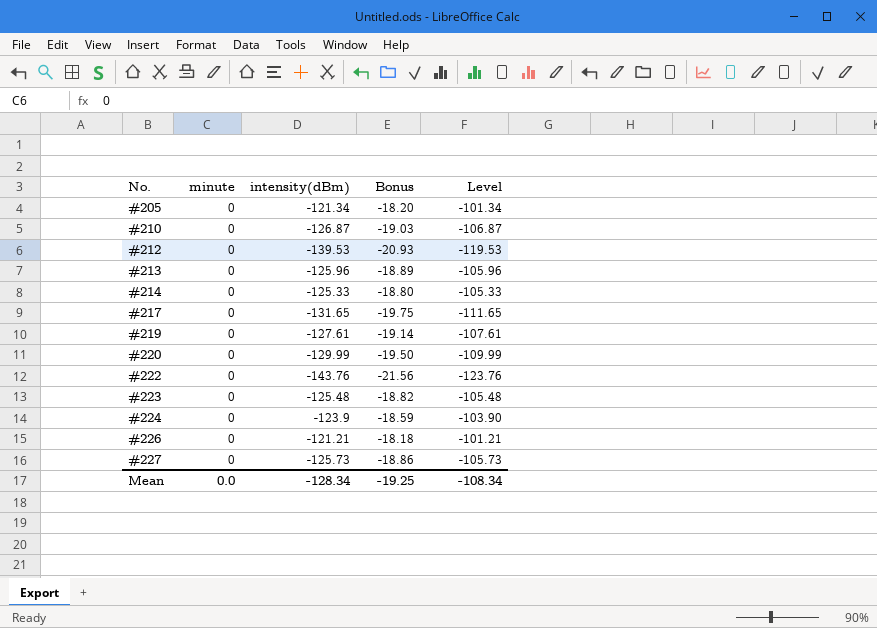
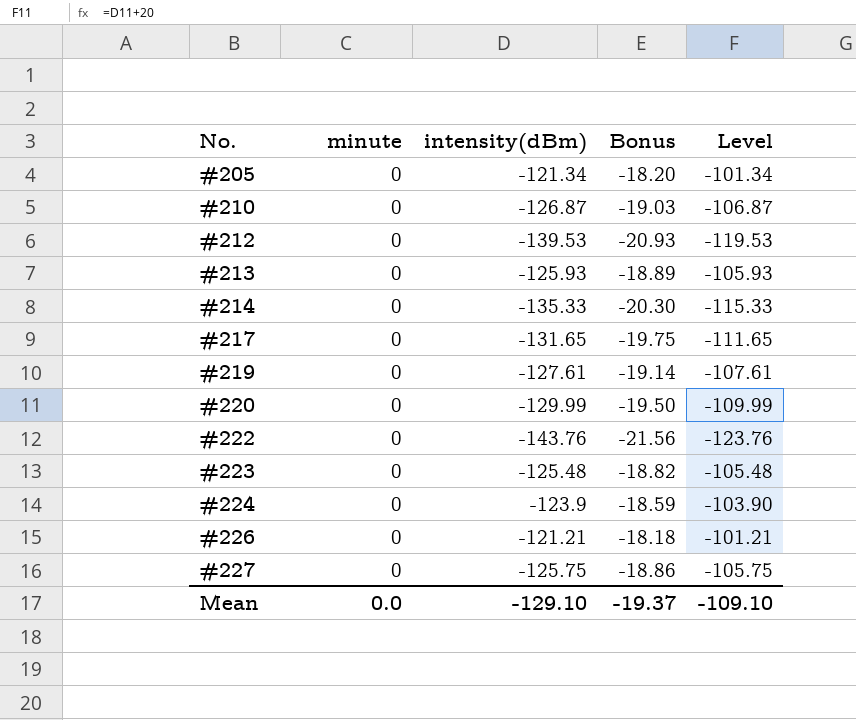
#213 | intensity(dBm): -125.96 -> -125.93
#213 | Level: -105.96 -> -105.93
#214 | intensity(dBm): -125.33 -> -135.33
#214 | Bonus: -18.80 -> -20.30
#214 | Level: -105.33 -> -115.33
#227 | intensity(dBm): -125.73 -> -125.75
#227 | Level: -105.73 -> -105.75
Mean | intensity(dBm): -128.34 -> -129.10
Mean | Bonus: -19.25 -> -19.37
Mean | Level: -108.34 -> -109.10

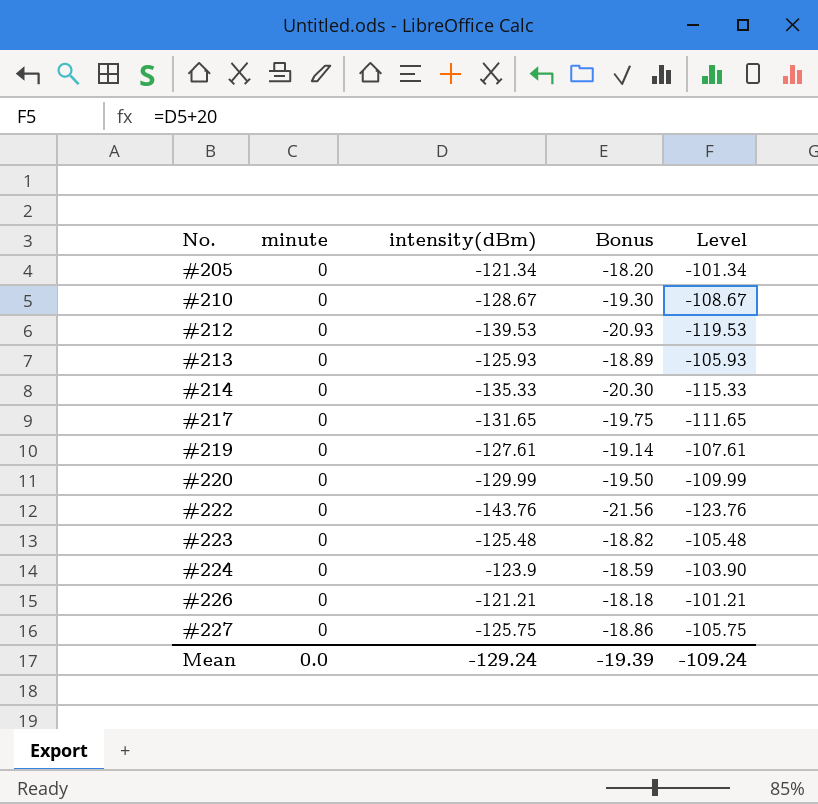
#210 | intensity(dBm): -126.87 -> -128.67
#210 | Bonus: -19.03 -> -19.30
#210 | Level: -106.87 -> -108.67
Mean | intensity(dBm): -129.10 -> -129.24
Mean | Bonus: -19.37 -> -19.39
Mean | Level: -109.10 -> -109.24

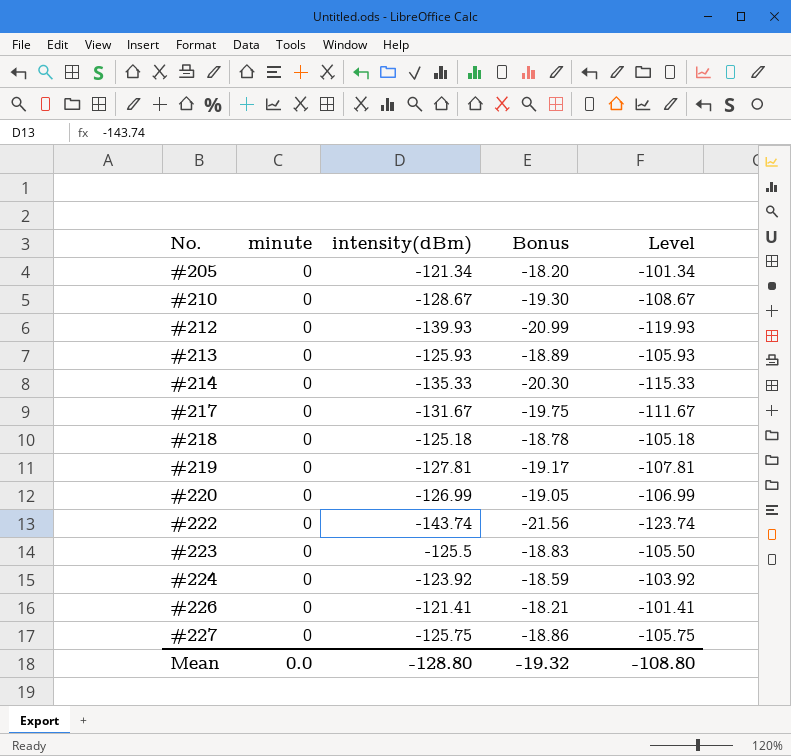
#212 | intensity(dBm): -139.53 -> -139.93
#212 | Bonus: -20.93 -> -20.99
#212 | Level: -119.53 -> -119.93
#217 | intensity(dBm): -131.65 -> -131.67
#217 | Level: -111.65 -> -111.67
row #218: none -> 0 | -125.18 | -18.78 | -105.18
#219 | intensity(dBm): -127.61 -> -127.81
#219 | Bonus: -19.14 -> -19.17
#219 | Level: -107.61 -> -107.81
#220 | intensity(dBm): -129.99 -> -126.99
#220 | Bonus: -19.50 -> -19.05
#220 | Level: -109.99 -> -106.99
#222 | intensity(dBm): -143.76 -> -143.74
#222 | Level: -123.76 -> -123.74
#223 | intensity(dBm): -125.48 -> -125.5
#223 | Bonus: -18.82 -> -18.83
#223 | Level: -105.48 -> -105.50
#224 | intensity(dBm): -123.9 -> -123.92
#224 | Level: -103.90 -> -103.92
#226 | intensity(dBm): -121.21 -> -121.41
#226 | Bonus: -18.18 -> -18.21
#226 | Level: -101.21 -> -101.41
Mean | intensity(dBm): -129.24 -> -128.80
Mean | Bonus: -19.39 -> -19.32
Mean | Level: -109.24 -> -108.80

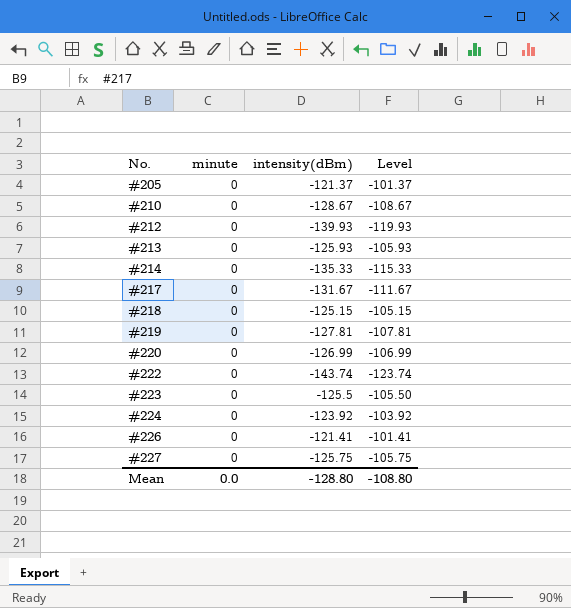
column Bonus | formula: [intensity(dBm)] * 0.15 -> none
#205 | intensity(dBm): -121.34 -> -121.37
#205 | Level: -101.34 -> -101.37
#218 | intensity(dBm): -125.18 -> -125.15
#218 | Level: -105.18 -> -105.15

